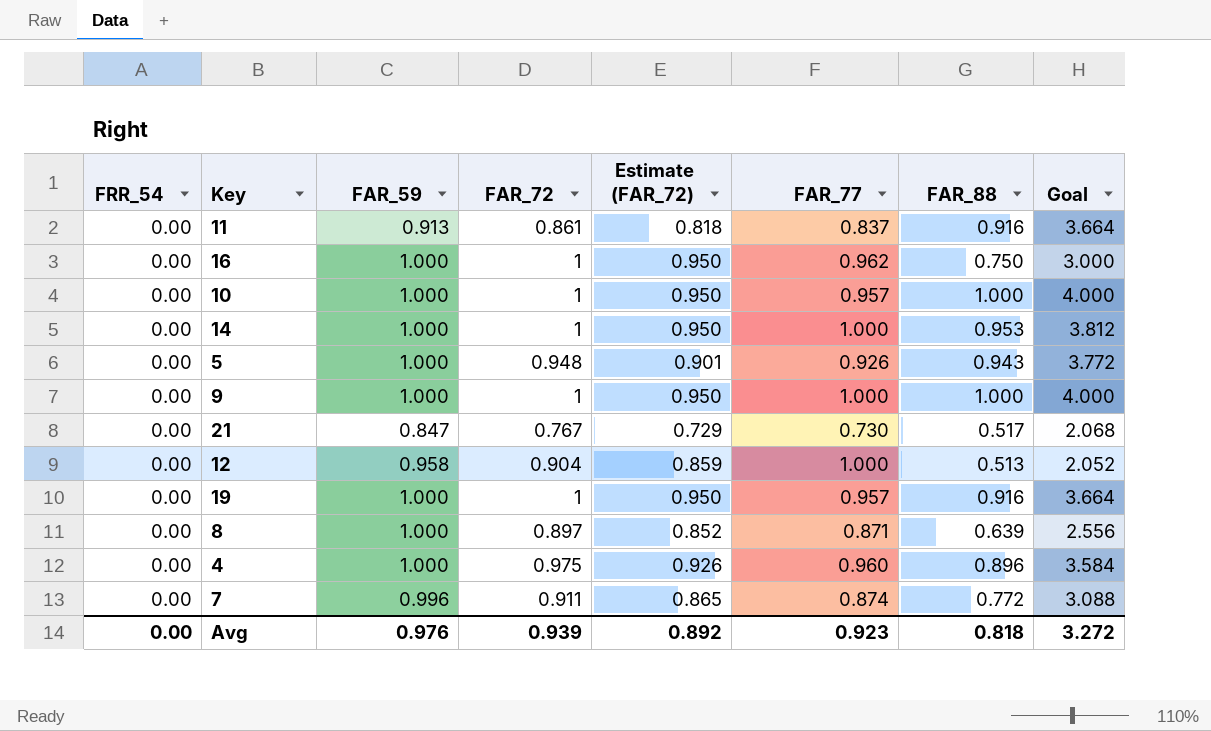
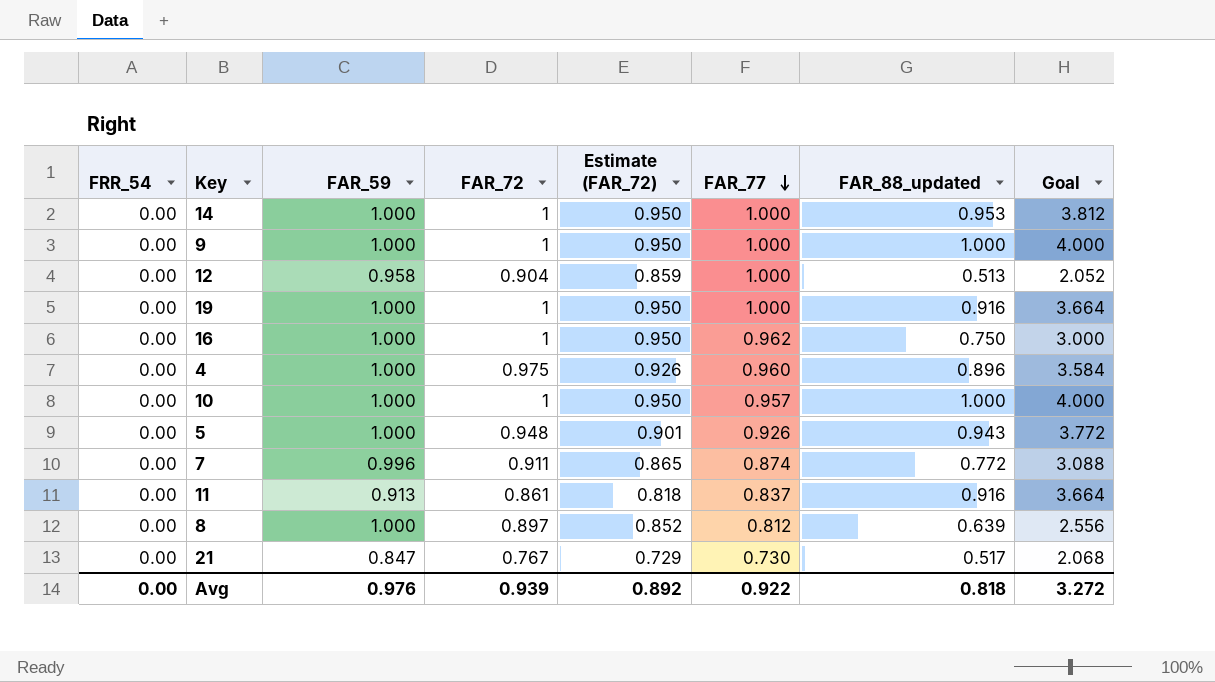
row order: none -> FAR_77 descending
column name: FAR_88 -> FAR_88_updated
19 | FAR_77: 0.957 -> 1.000
8 | FAR_77: 0.871 -> 0.812
Avg | FAR_77: 0.923 -> 0.922

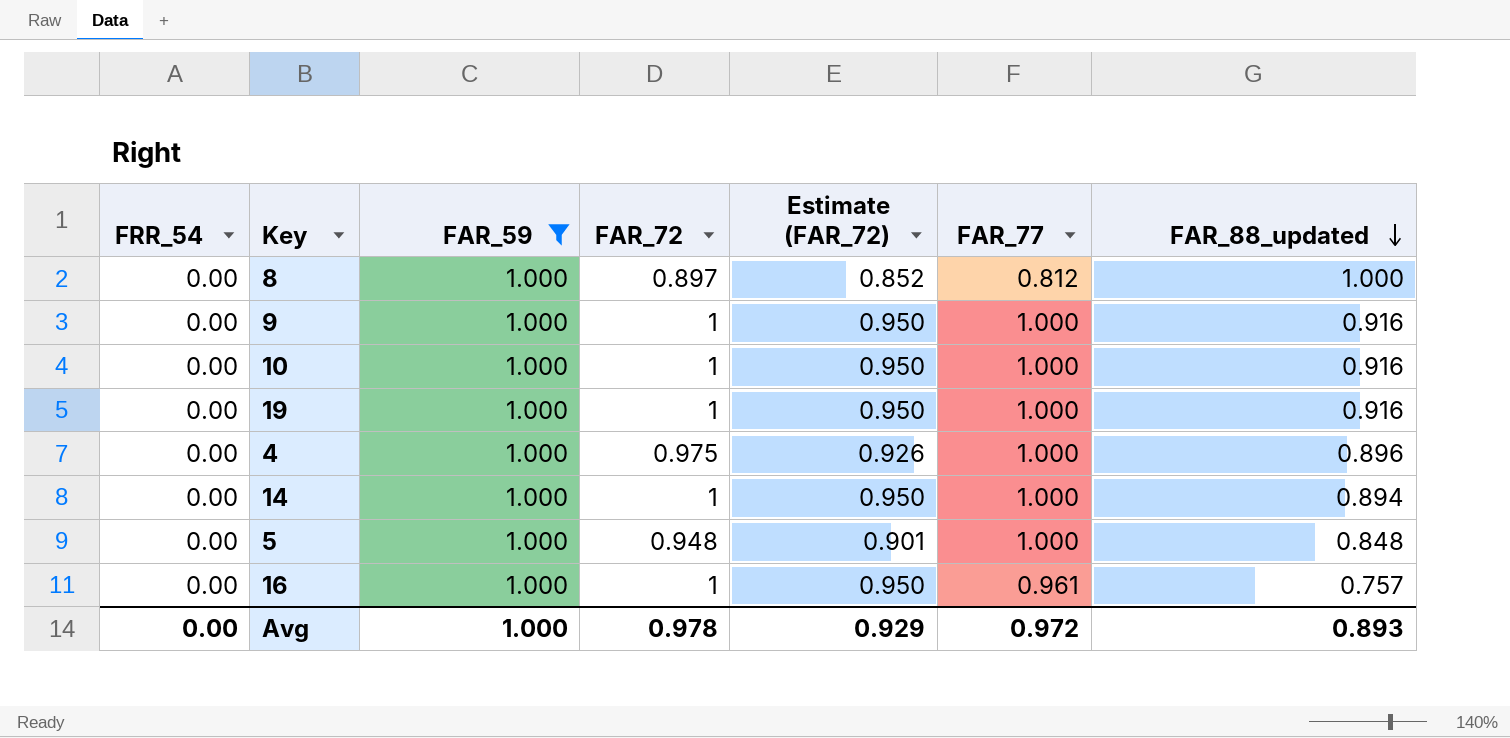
filter: none -> FAR_59 = 1.000
row order: FAR_77 descending -> FAR_88_updated descending
column Goal | formula: [FAR_88_updated] * 4 -> none
8 | FAR_88_updated: 0.639 -> 1.000
9 | FAR_88_updated: 1.000 -> 0.916
10 | FAR_77: 0.957 -> 1.000
10 | FAR_88_updated: 1.000 -> 0.916
4 | FAR_77: 0.960 -> 1.000
14 | FAR_88_updated: 0.953 -> 0.894
5 | FAR_77: 0.926 -> 1.000
5 | FAR_88_updated: 0.943 -> 0.848
16 | FAR_77: 0.962 -> 0.961
16 | FAR_88_updated: 0.750 -> 0.757
Avg | FAR_59: 0.976 -> 1.000
Avg | FAR_72: 0.939 -> 0.978
Avg | Estimate (FAR_72): 0.892 -> 0.929
Avg | FAR_77: 0.922 -> 0.972
Avg | FAR_88_updated: 0.818 -> 0.893

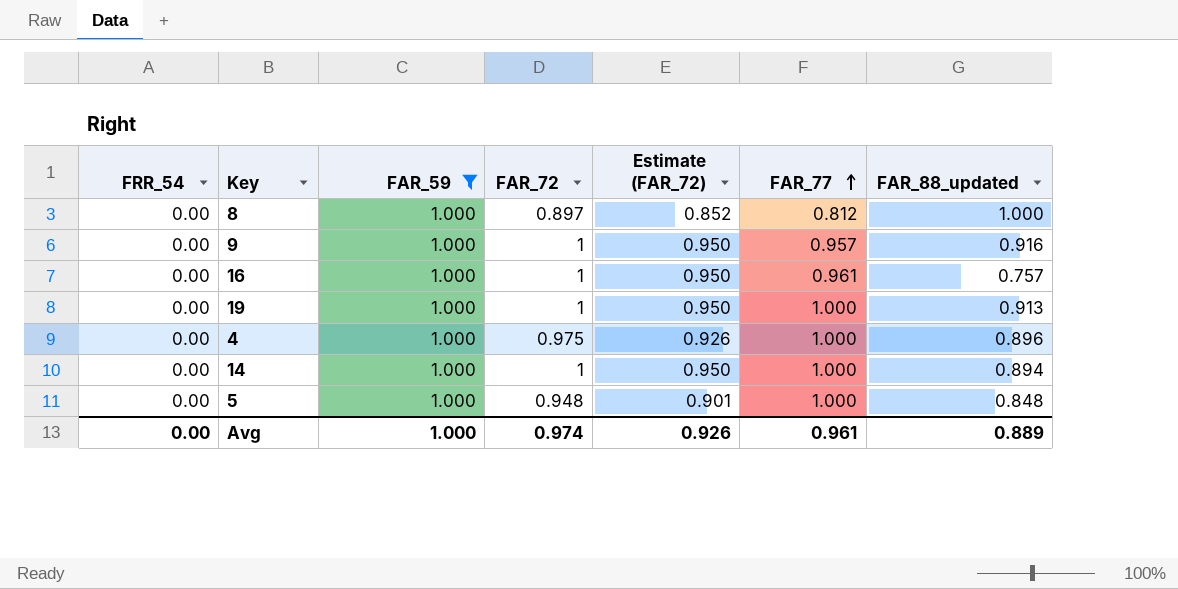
row order: FAR_88_updated descending -> FAR_77 ascending
row 10: 0.00 | 1.000 | 1 | 0.950 | 1.000 | 0.916 -> none
9 | FAR_77: 1.000 -> 0.957
19 | FAR_88_updated: 0.916 -> 0.913
Avg | FAR_72: 0.978 -> 0.974
Avg | Estimate (FAR_72): 0.929 -> 0.926
Avg | FAR_77: 0.972 -> 0.961
Avg | FAR_88_updated: 0.893 -> 0.889

